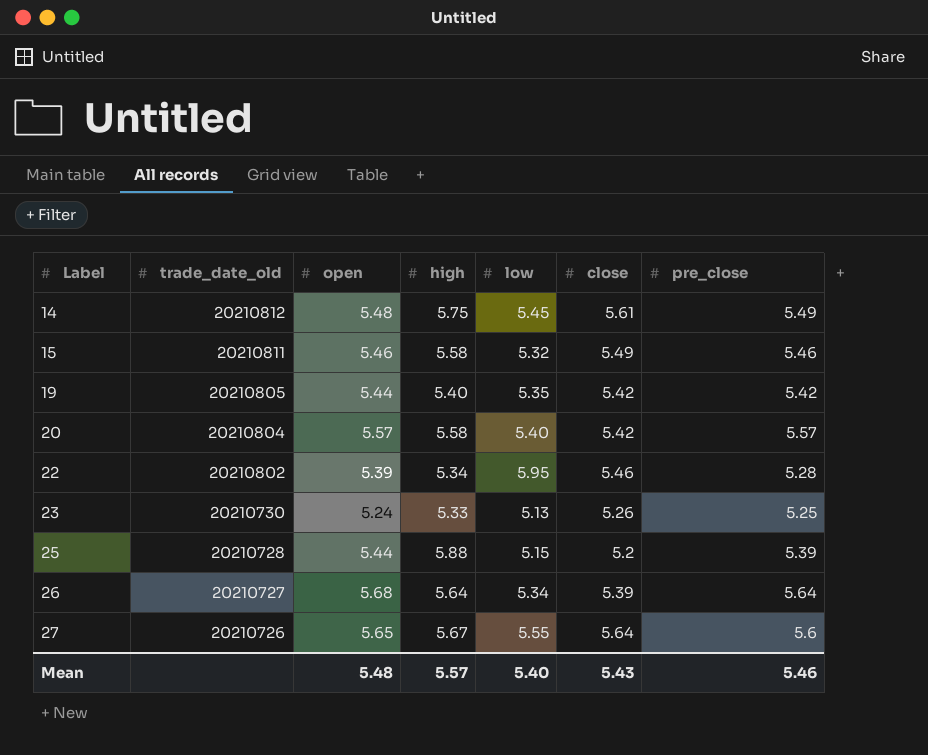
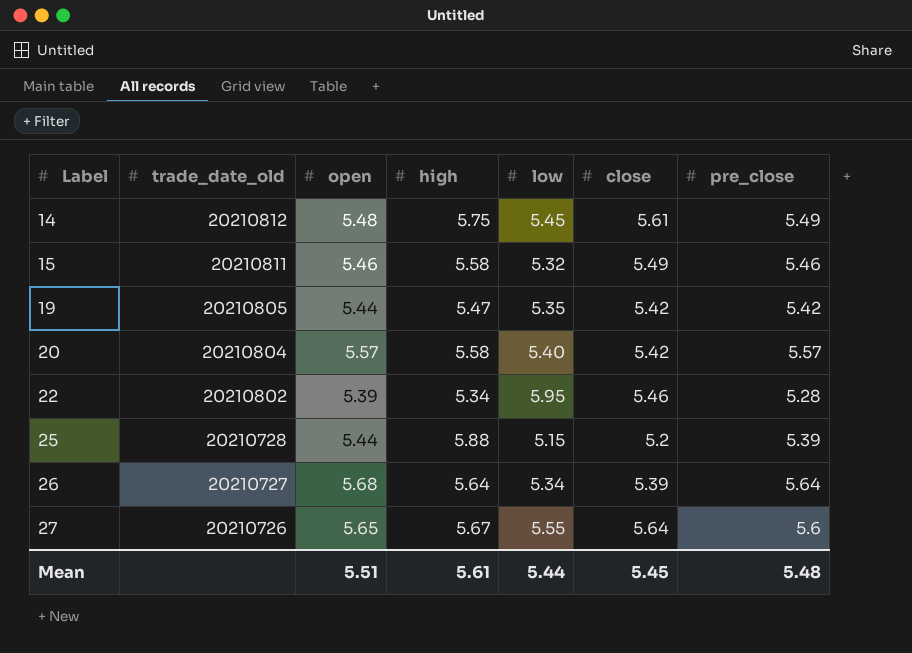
row 23: 20210730 | 5.24 | 5.33 | 5.13 | 5.26 | 5.25 -> none
19 | high: 5.40 -> 5.47
Mean | open: 5.48 -> 5.51
Mean | high: 5.57 -> 5.61
Mean | low: 5.40 -> 5.44
Mean | close: 5.43 -> 5.45
Mean | pre_close: 5.46 -> 5.48

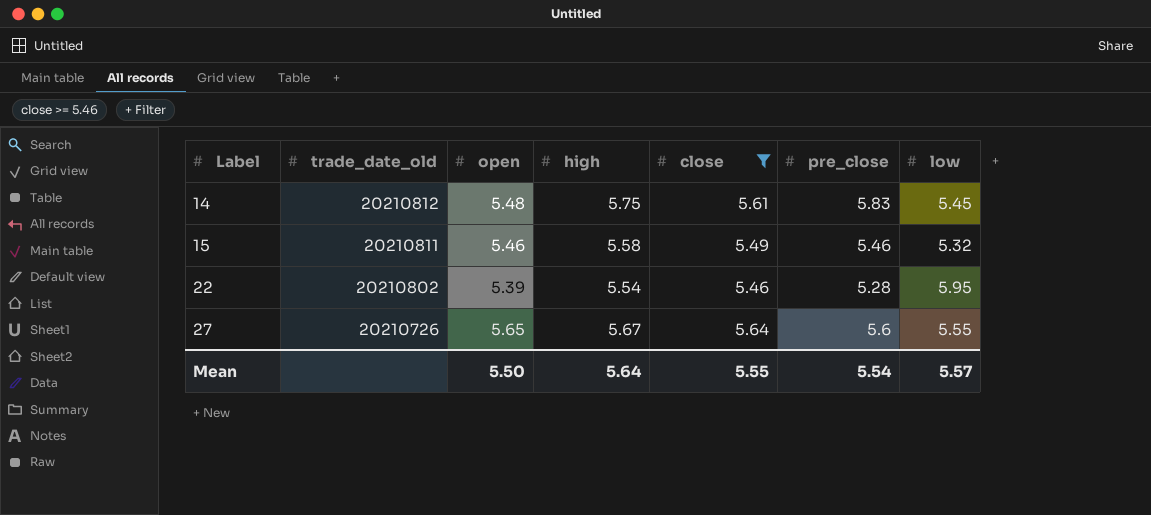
filter: none -> close >= 5.46
column low | position: 5 -> 7
14 | pre_close: 5.49 -> 5.83
22 | high: 5.34 -> 5.54
Mean | open: 5.51 -> 5.50
Mean | high: 5.61 -> 5.64
Mean | close: 5.45 -> 5.55
Mean | pre_close: 5.48 -> 5.54
Mean | low: 5.44 -> 5.57

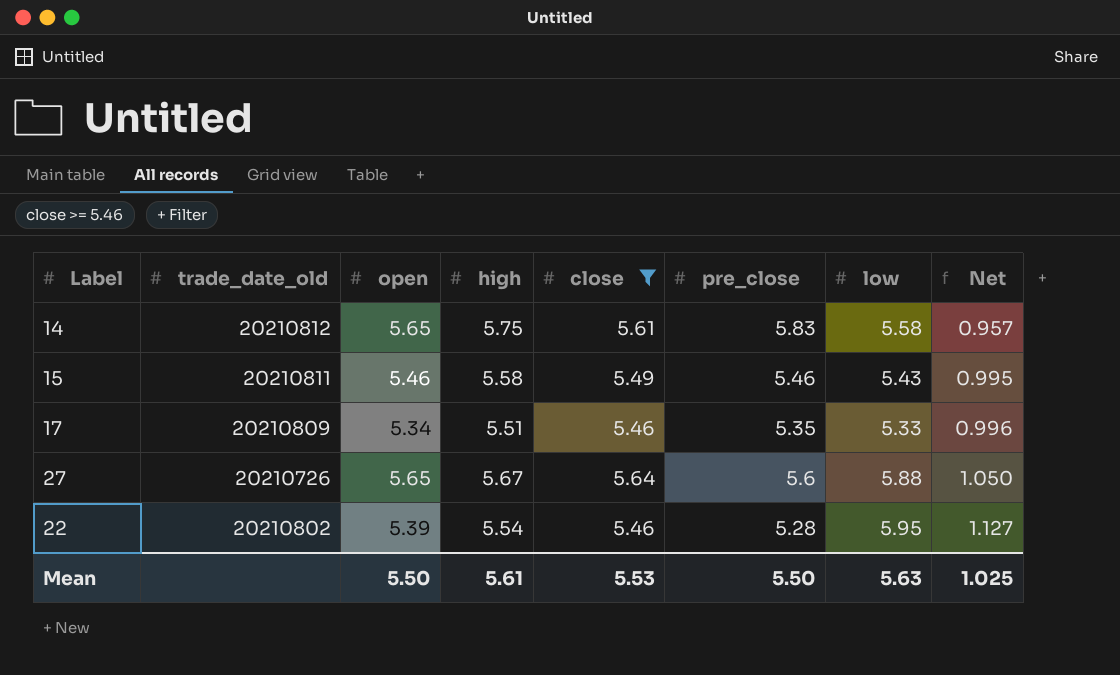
row order: Label ascending -> Net ascending
column Net | formula: none -> [low] / [pre_close]
14 | open: 5.48 -> 5.65
14 | low: 5.45 -> 5.58
15 | low: 5.32 -> 5.43
row 17: none -> 20210809 | 5.34 | 5.51 | 5.46 | 5.35 | 5.33 | 0.996
27 | low: 5.55 -> 5.88
Mean | high: 5.64 -> 5.61
Mean | close: 5.55 -> 5.53
Mean | pre_close: 5.54 -> 5.50
Mean | low: 5.57 -> 5.63

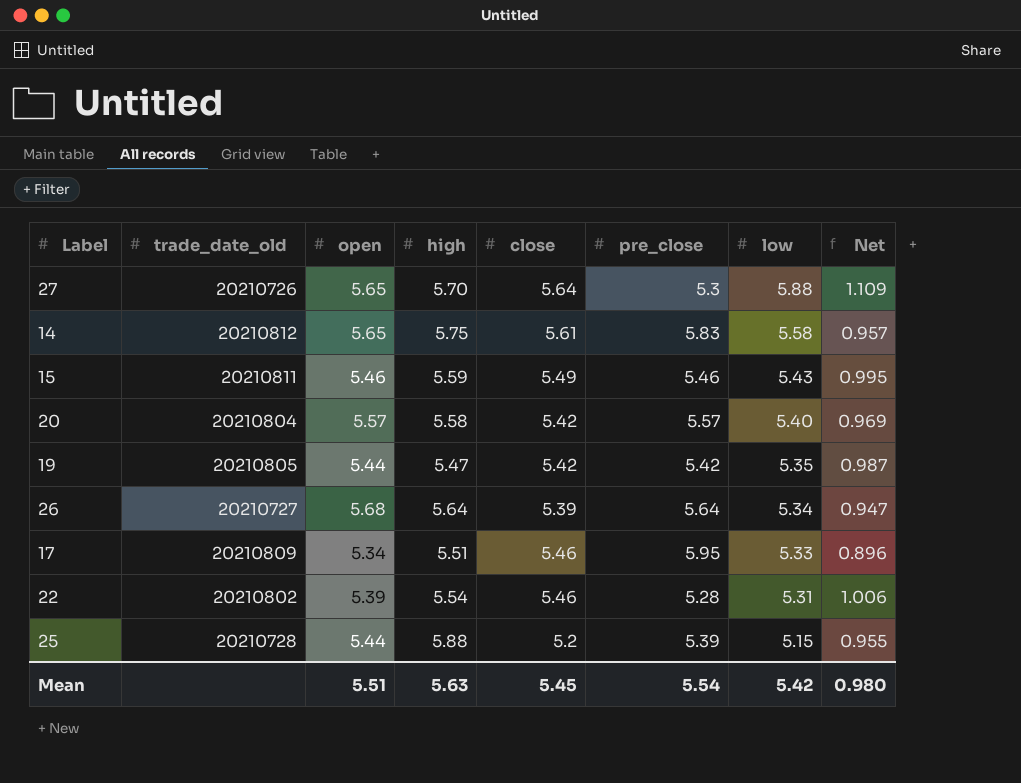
filter: close >= 5.46 -> none
row order: Net ascending -> low descending
27 | high: 5.67 -> 5.70
27 | pre_close: 5.6 -> 5.3
27 | Net: 1.050 -> 1.109
15 | high: 5.58 -> 5.59
17 | pre_close: 5.35 -> 5.95
17 | Net: 0.996 -> 0.896
22 | low: 5.95 -> 5.31
22 | Net: 1.127 -> 1.006
Mean | open: 5.50 -> 5.51
Mean | high: 5.61 -> 5.63
Mean | close: 5.53 -> 5.45
Mean | pre_close: 5.50 -> 5.54
Mean | low: 5.63 -> 5.42
Mean | Net: 1.025 -> 0.980

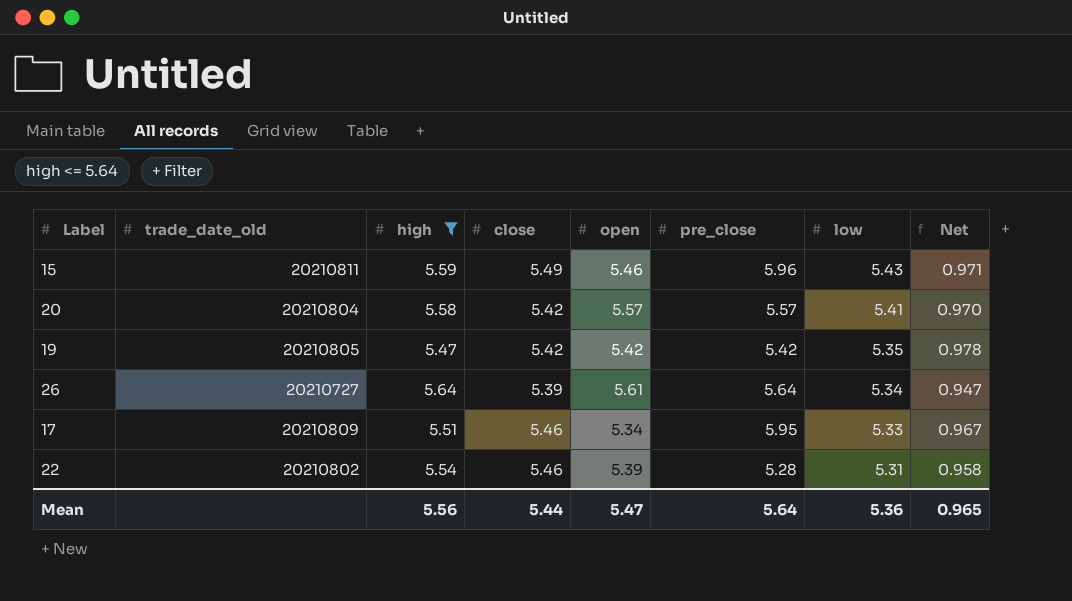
filter: none -> high <= 5.64
column open | position: 3 -> 5
column Net | formula: [low] / [pre_close] -> [low] / [high]
15 | pre_close: 5.46 -> 5.96
20 | low: 5.40 -> 5.41
19 | open: 5.44 -> 5.42
26 | open: 5.68 -> 5.61
Mean | high: 5.63 -> 5.56
Mean | close: 5.45 -> 5.44
Mean | open: 5.51 -> 5.47
Mean | pre_close: 5.54 -> 5.64
Mean | low: 5.42 -> 5.36
Mean | Net: 0.980 -> 0.965

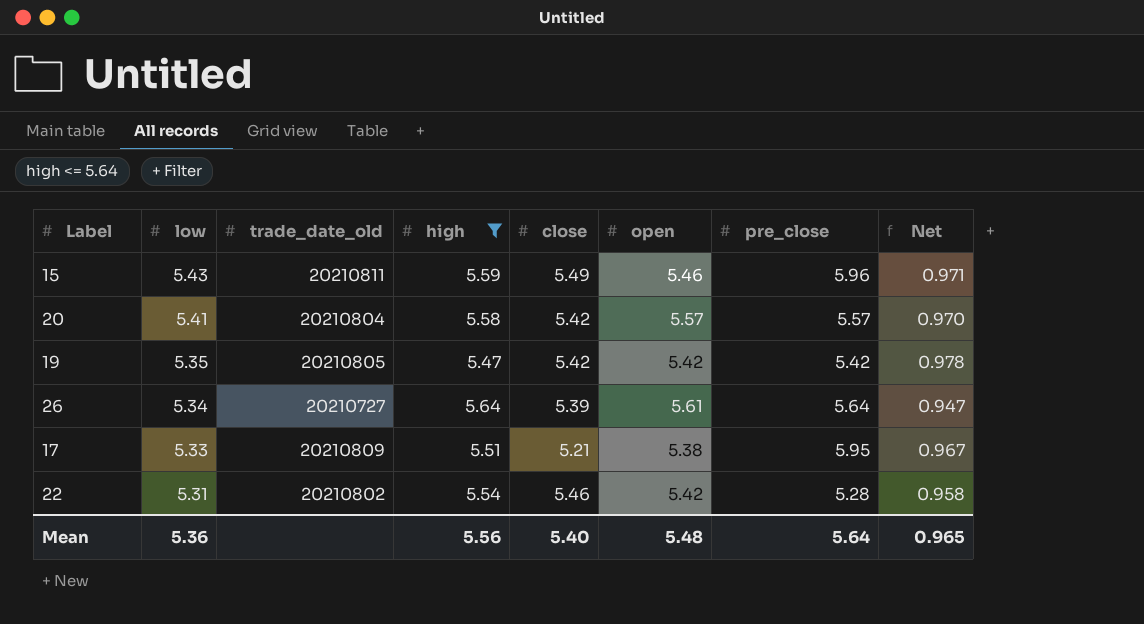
column low | position: 7 -> 2
17 | close: 5.46 -> 5.21
17 | open: 5.34 -> 5.38
22 | open: 5.39 -> 5.42
Mean | close: 5.44 -> 5.40
Mean | open: 5.47 -> 5.48

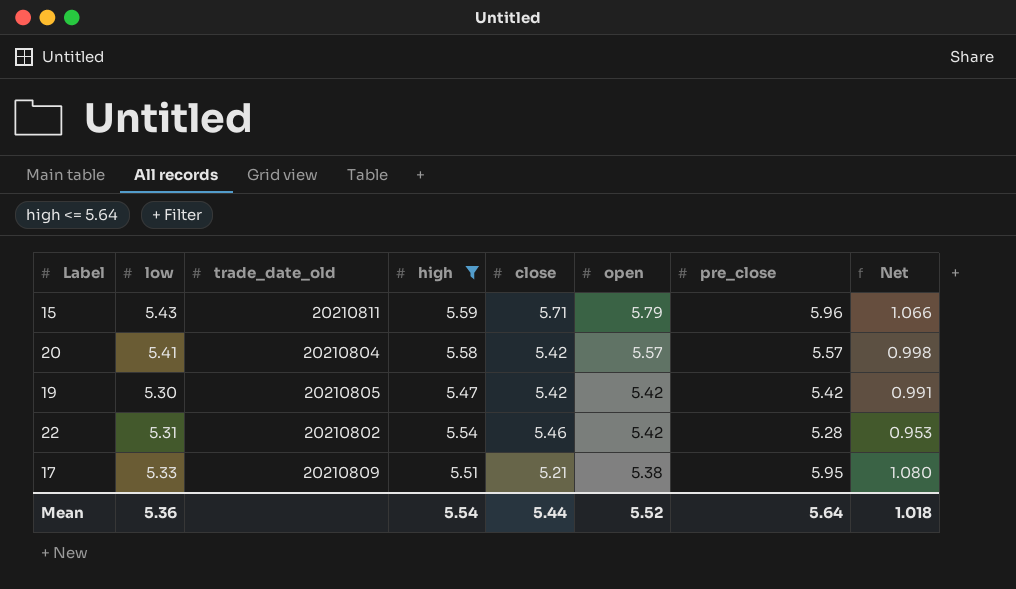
row order: low descending -> open descending
column Net | formula: [low] / [high] -> [pre_close] / [high]
row 26: 5.34 | 20210727 | 5.64 | 5.39 | 5.61 | 5.64 | 0.947 -> none
15 | close: 5.49 -> 5.71
15 | open: 5.46 -> 5.79
19 | low: 5.35 -> 5.30
Mean | high: 5.56 -> 5.54
Mean | close: 5.40 -> 5.44
Mean | open: 5.48 -> 5.52
Mean | Net: 0.965 -> 1.018

